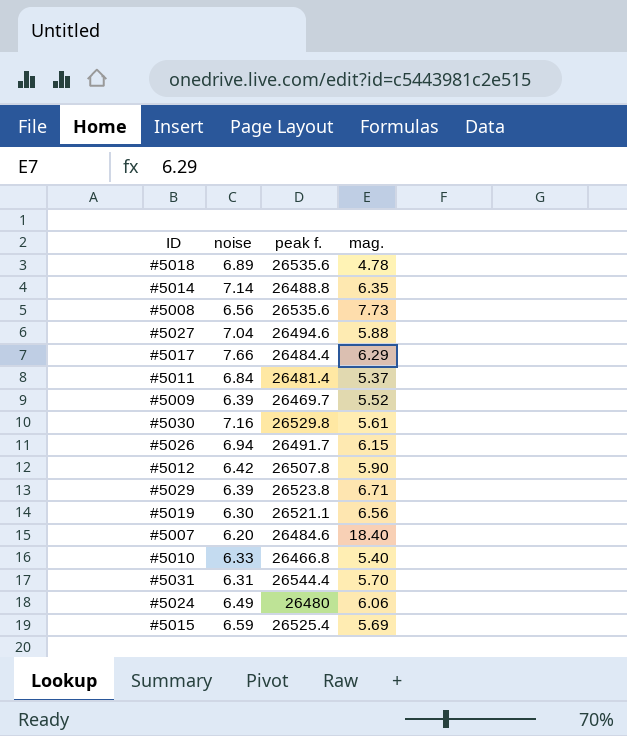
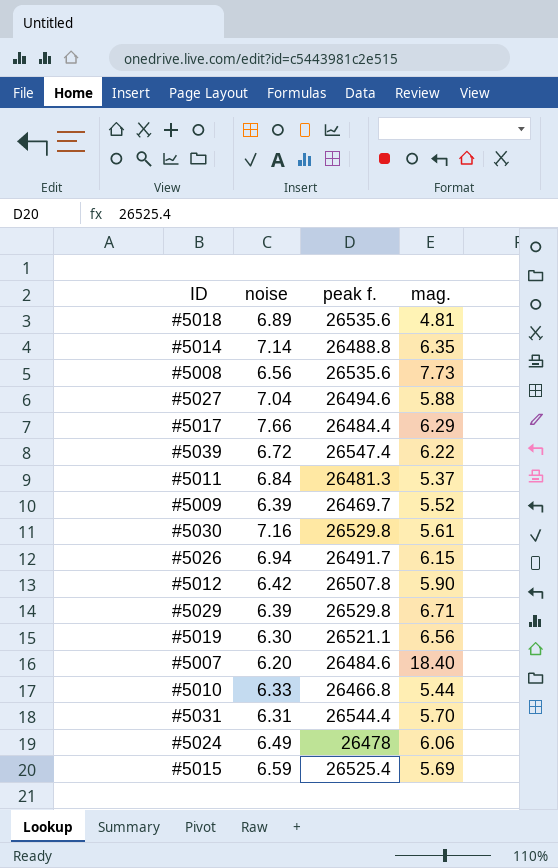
#5018 | mag.: 4.78 -> 4.81
row #5039: none -> 6.72 | 26547.4 | 6.22
#5011 | peak f.: 26481.4 -> 26481.3
#5029 | peak f.: 26523.8 -> 26529.8
#5010 | mag.: 5.40 -> 5.44
#5024 | peak f.: 26480 -> 26478

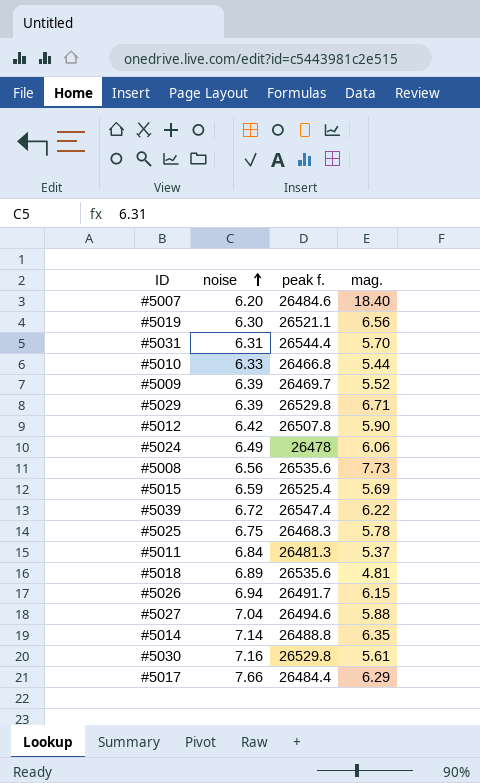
row order: none -> noise ascending
row #5025: none -> 6.75 | 26468.3 | 5.78

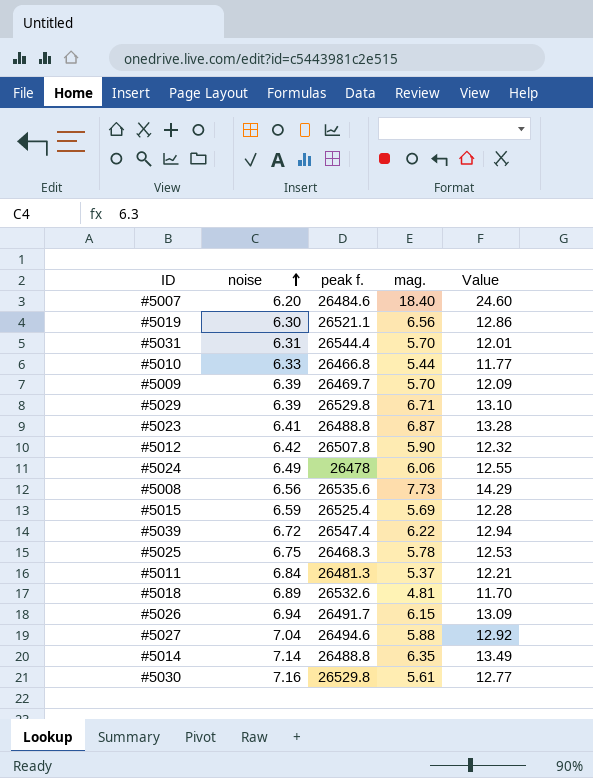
column Value | formula: none -> [noise] + [mag.]
row #5017: 7.66 | 26484.4 | 6.29 -> none
#5009 | mag.: 5.52 -> 5.70
row #5023: none -> 6.41 | 26488.8 | 6.87 | 13.28
#5018 | peak f.: 26535.6 -> 26532.6

